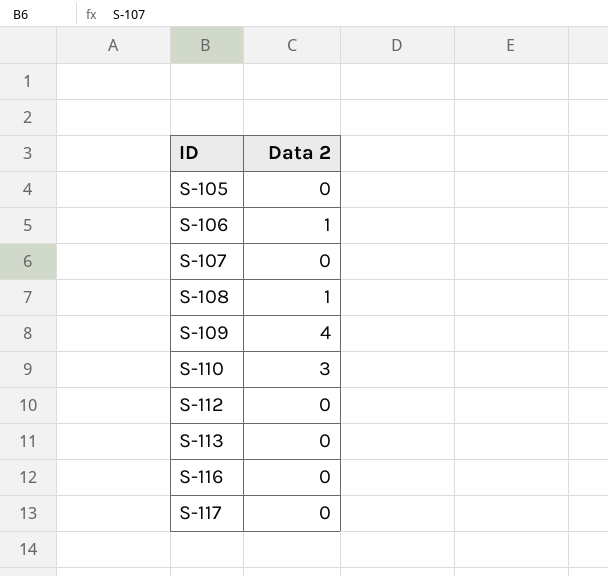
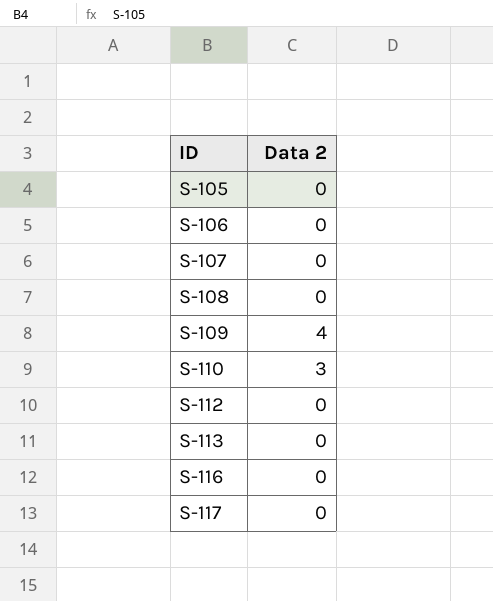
S-106 | Data 2: 1 -> 0
S-108 | Data 2: 1 -> 0

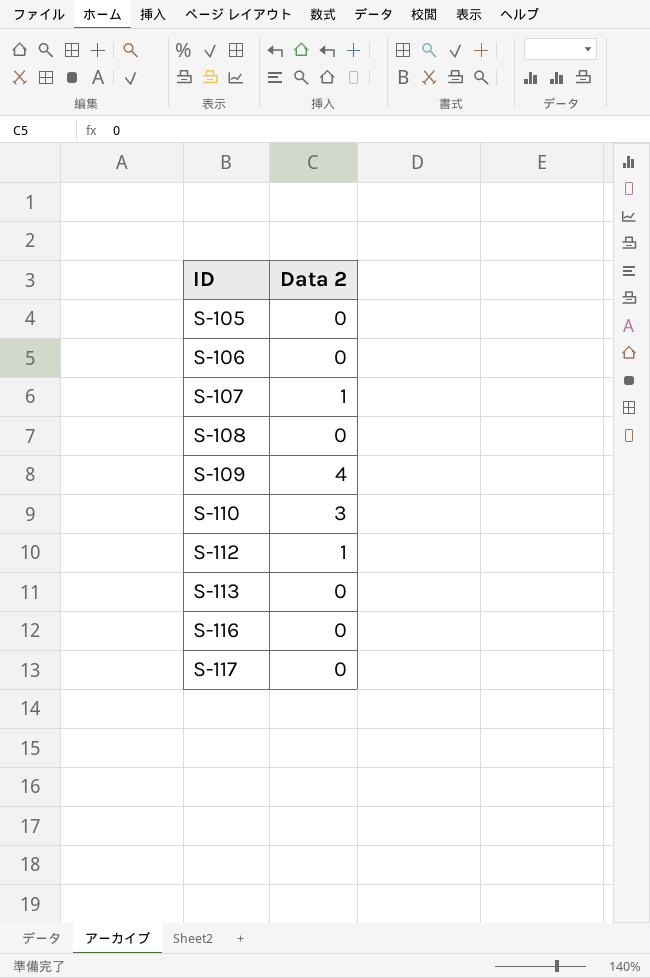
S-107 | Data 2: 0 -> 1
S-112 | Data 2: 0 -> 1

